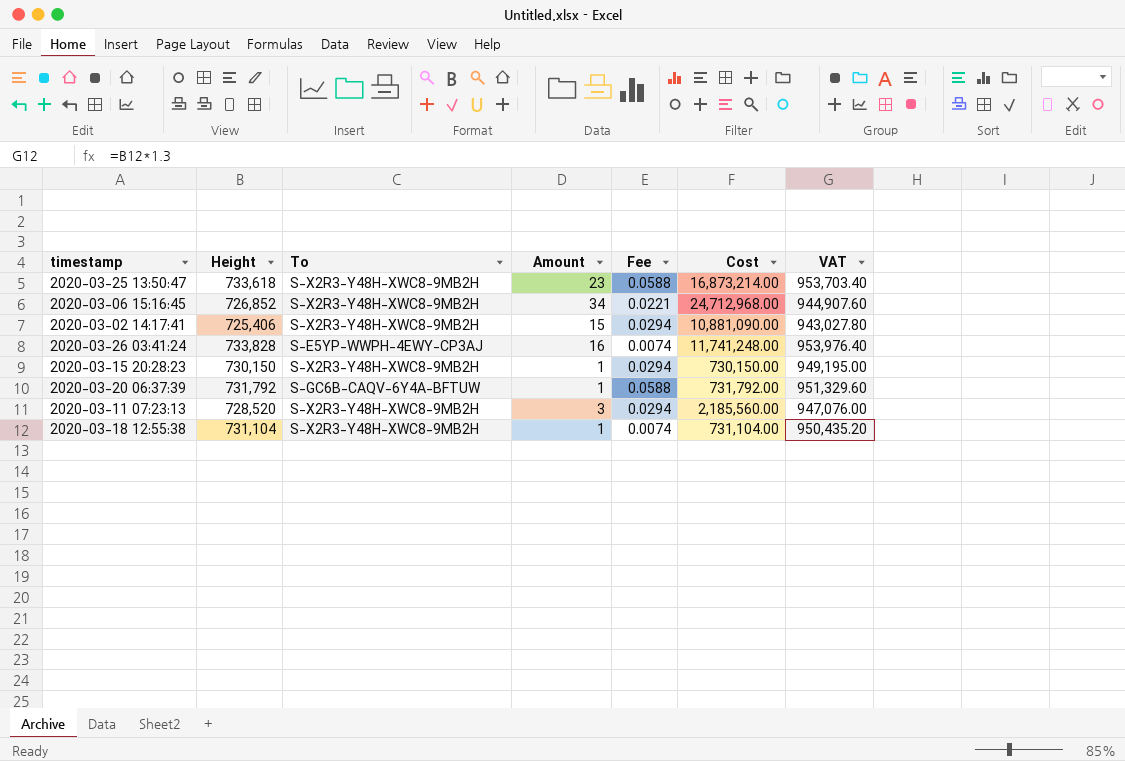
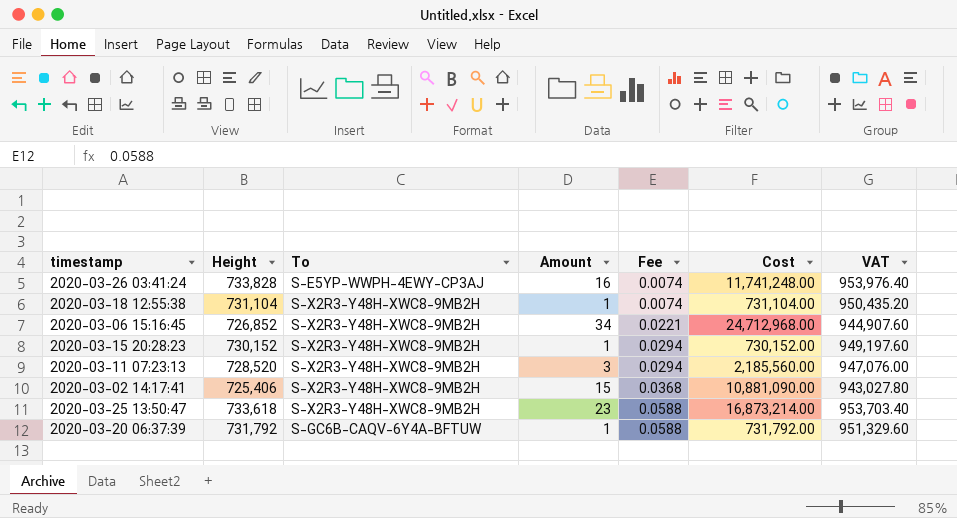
row order: none -> Fee ascending
2020-03-15 20:28:23 | Height: 730,150 -> 730,152
2020-03-15 20:28:23 | Cost: 730,150.00 -> 730,152.00
2020-03-15 20:28:23 | VAT: 949,195.00 -> 949,197.60
2020-03-02 14:17:41 | Fee: 0.0294 -> 0.0368

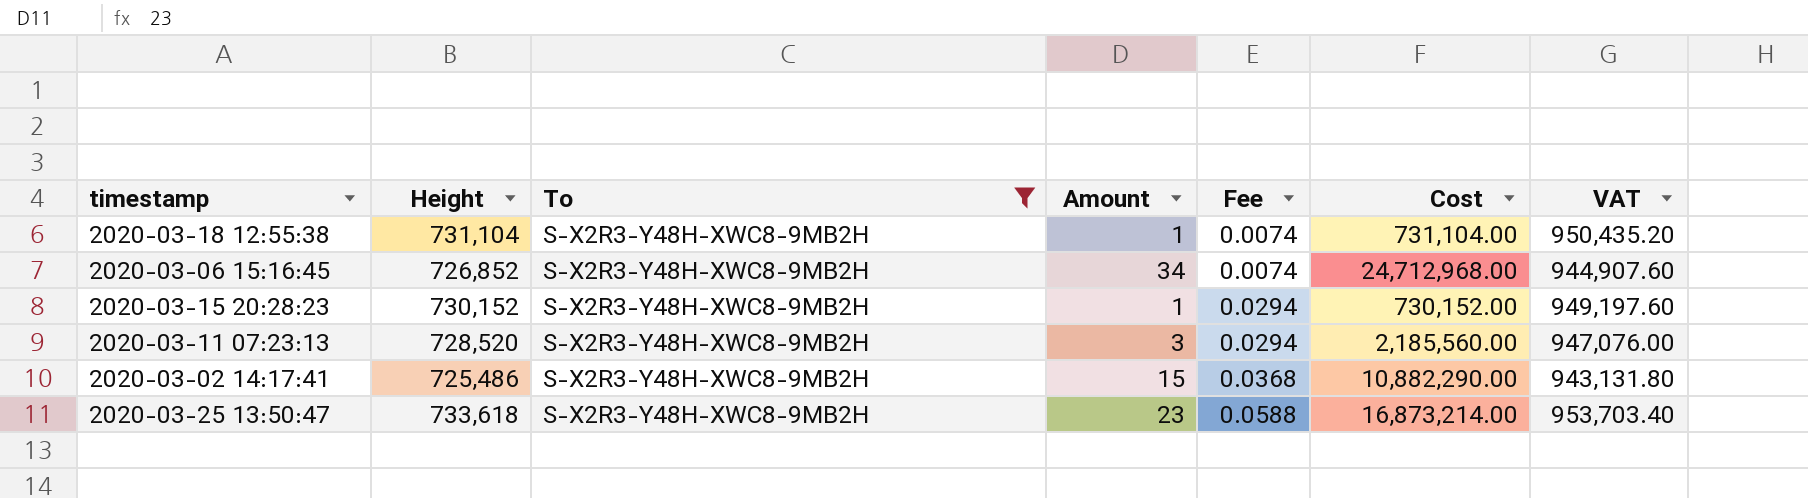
filter: none -> To = S-X2R3-Y48H-XWC8-9MB2H
2020-03-06 15:16:45 | Fee: 0.0221 -> 0.0074
2020-03-02 14:17:41 | Height: 725,406 -> 725,486
2020-03-02 14:17:41 | Cost: 10,881,090.00 -> 10,882,290.00
2020-03-02 14:17:41 | VAT: 943,027.80 -> 943,131.80

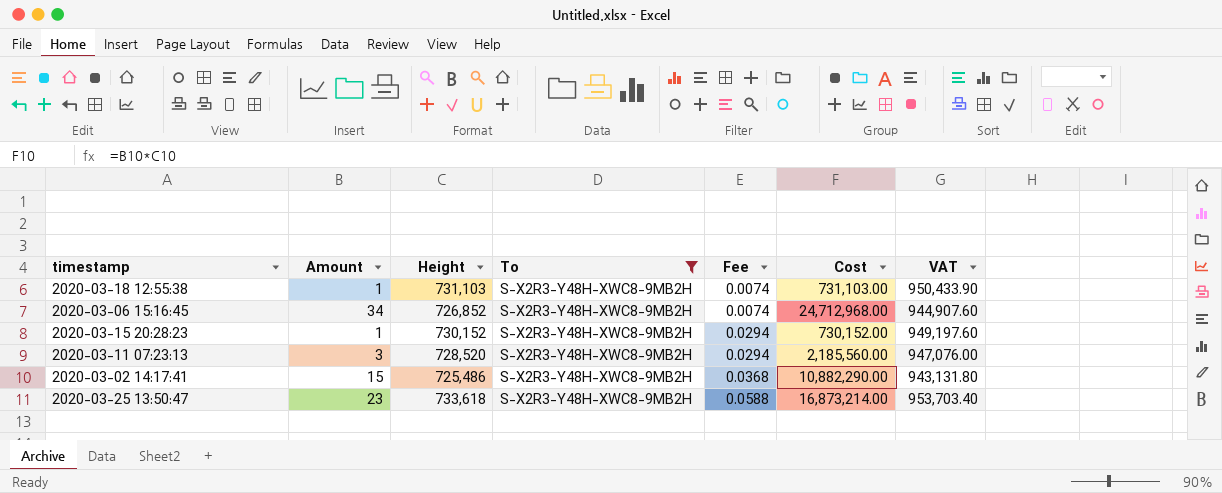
column Amount | position: 4 -> 2
2020-03-18 12:55:38 | Height: 731,104 -> 731,103
2020-03-18 12:55:38 | Cost: 731,104.00 -> 731,103.00
2020-03-18 12:55:38 | VAT: 950,435.20 -> 950,433.90

